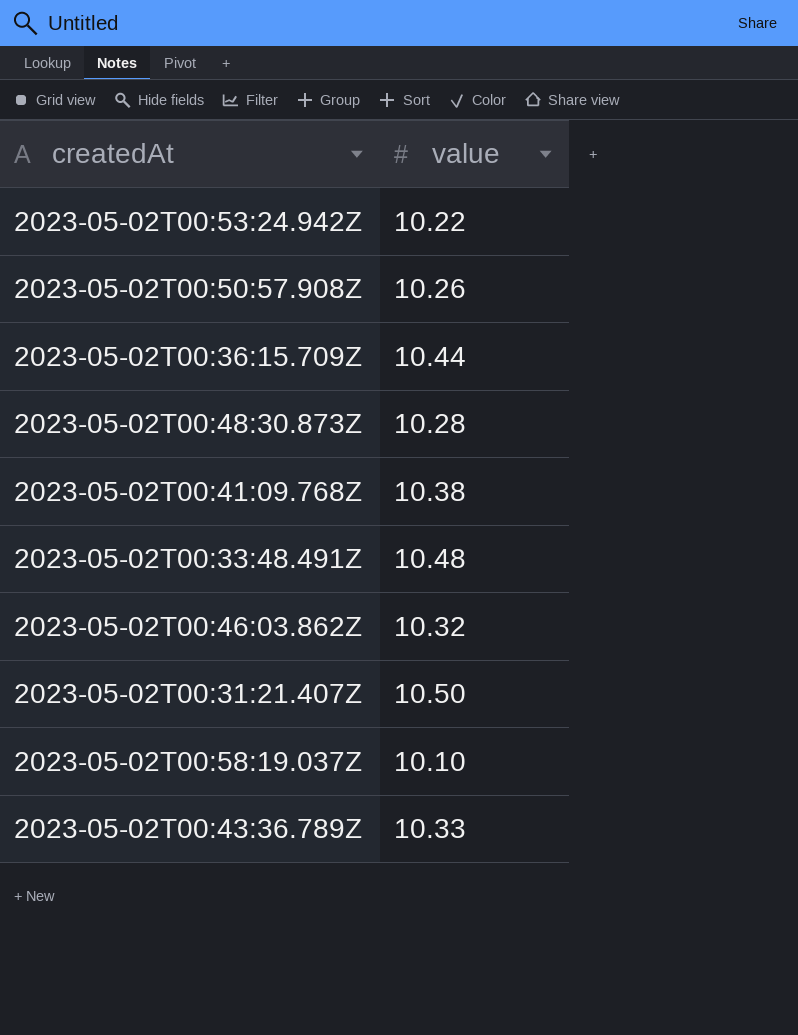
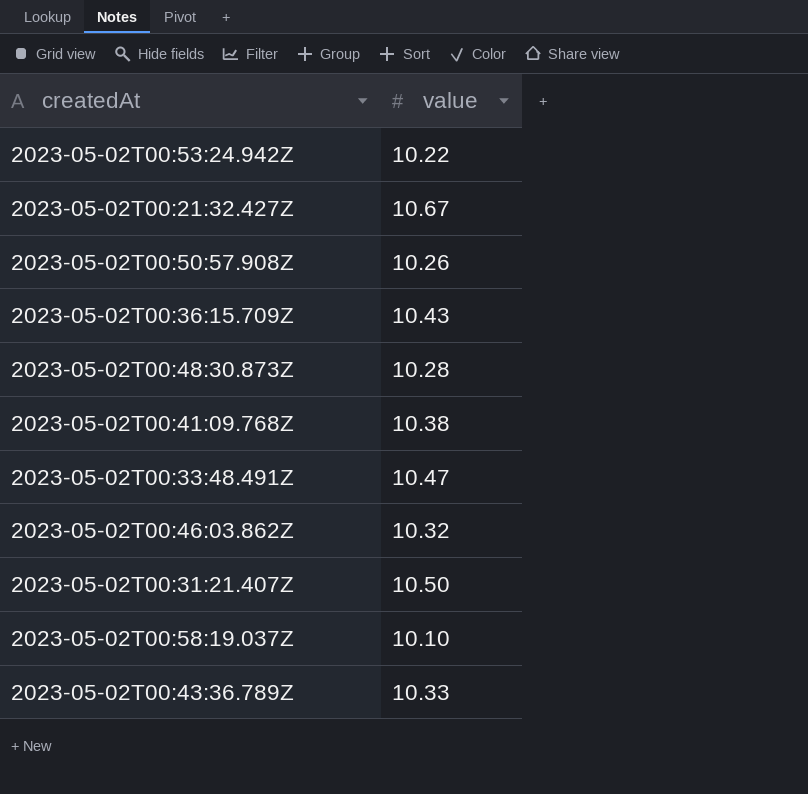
row 2023-05-02T00:21:32.427Z: none -> 10.67
2023-05-02T00:36:15.709Z | value: 10.44 -> 10.43
2023-05-02T00:33:48.491Z | value: 10.48 -> 10.47

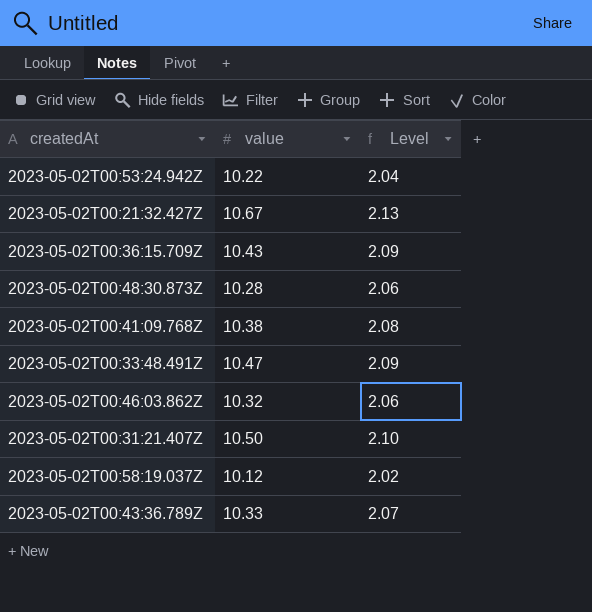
column Level | formula: none -> [value] * 0.2
row 2023-05-02T00:50:57.908Z: 10.26 -> none
2023-05-02T00:58:19.037Z | value: 10.10 -> 10.12

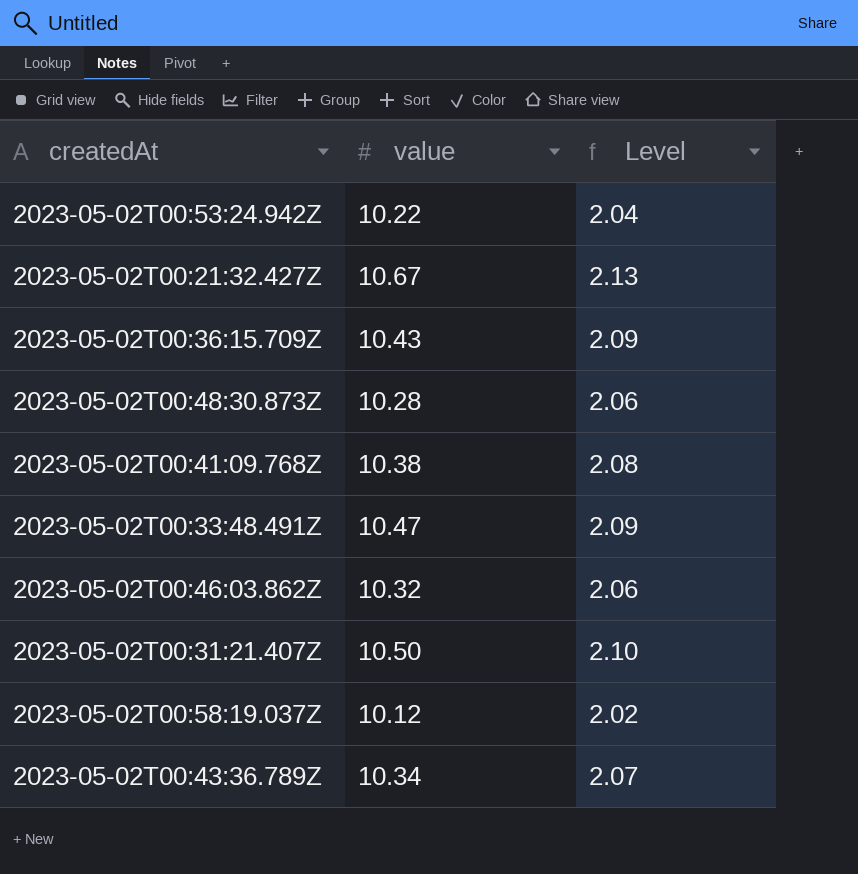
2023-05-02T00:43:36.789Z | value: 10.33 -> 10.34

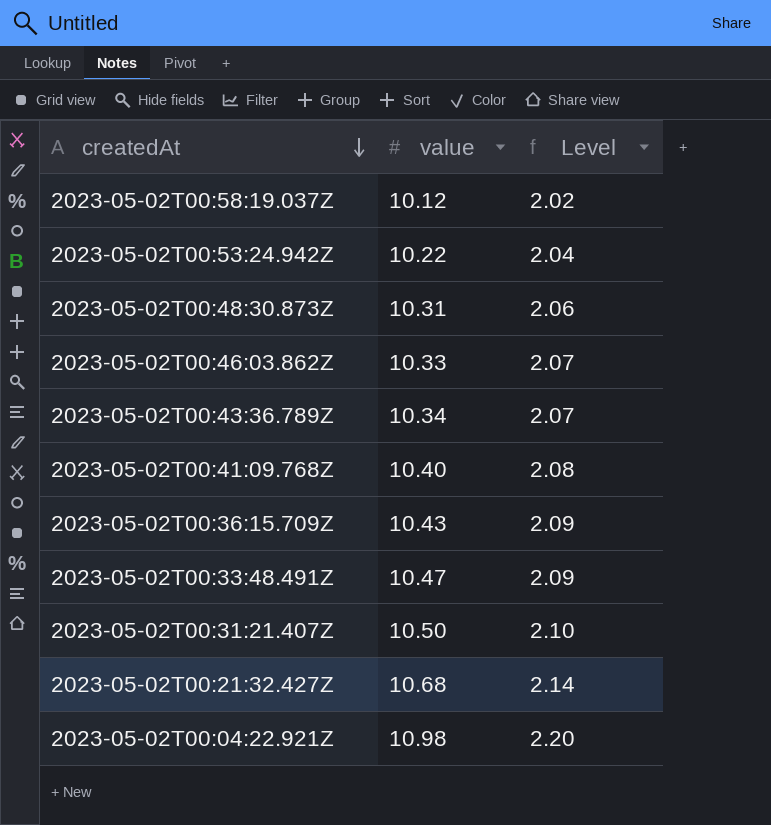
row order: none -> createdAt descending
2023-05-02T00:48:30.873Z | value: 10.28 -> 10.31
2023-05-02T00:46:03.862Z | value: 10.32 -> 10.33
2023-05-02T00:46:03.862Z | Level: 2.06 -> 2.07
2023-05-02T00:41:09.768Z | value: 10.38 -> 10.40
2023-05-02T00:21:32.427Z | value: 10.67 -> 10.68
2023-05-02T00:21:32.427Z | Level: 2.13 -> 2.14
row 2023-05-02T00:04:22.921Z: none -> 10.98 | 2.20

